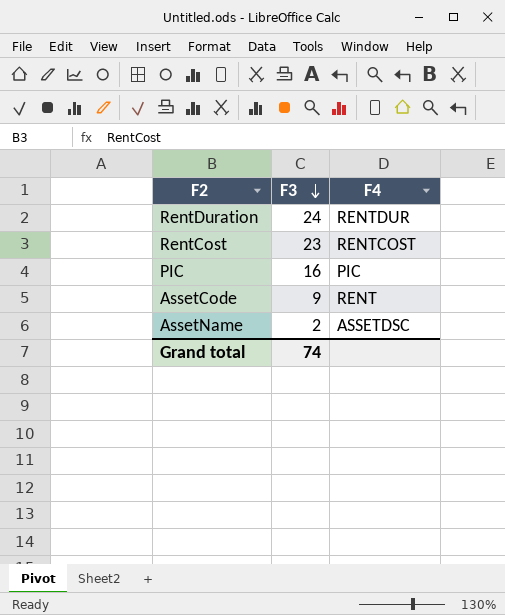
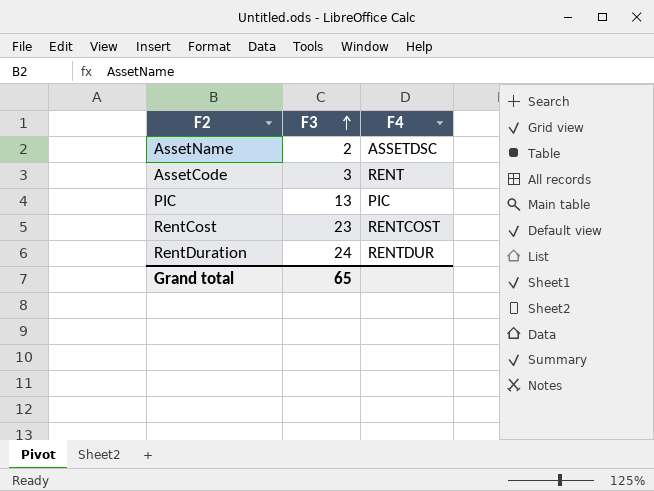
row order: F3 descending -> F3 ascending
AssetCode | F3: 9 -> 3
PIC | F3: 16 -> 13
Grand total | F3: 74 -> 65

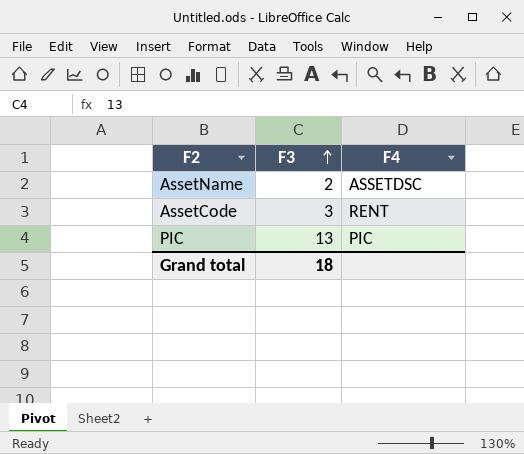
row RentCost: 23 | RENTCOST -> none
row RentDuration: 24 | RENTDUR -> none
Grand total | F3: 65 -> 18

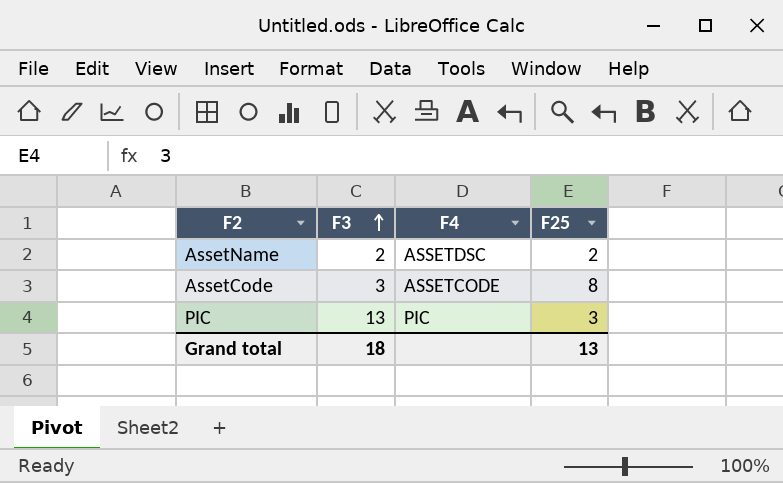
column F25 | position: none -> 4
AssetCode | F4: RENT -> ASSETCODE

